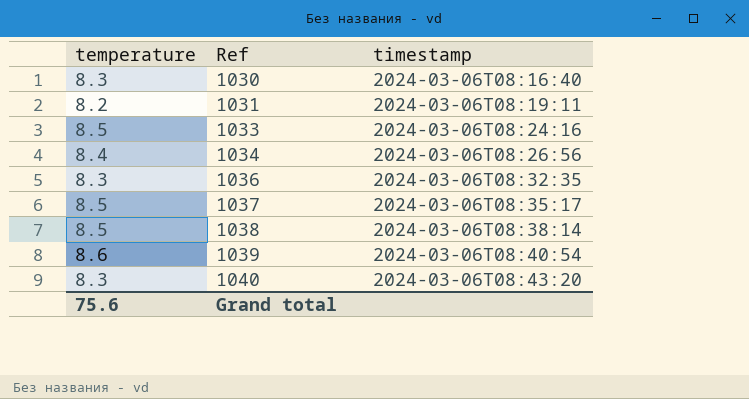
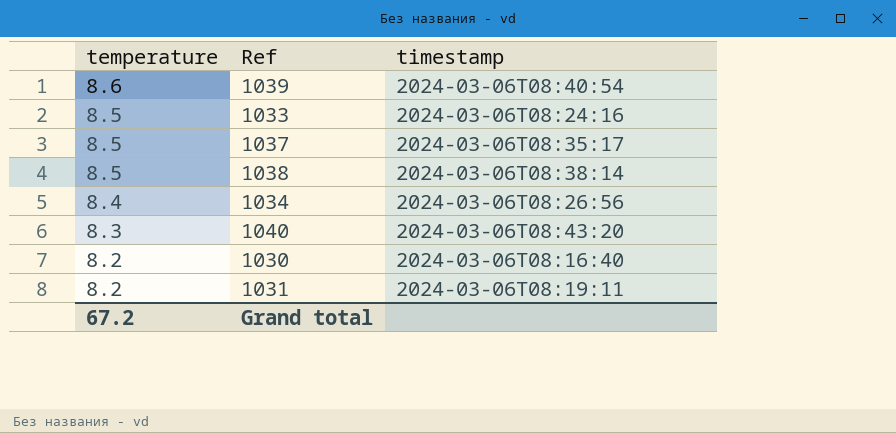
row order: Ref ascending -> temperature descending
row 1036: 8.3 | 2024-03-06T08:32:35 -> none
1030 | temperature: 8.3 -> 8.2
Grand total | temperature: 75.6 -> 67.2

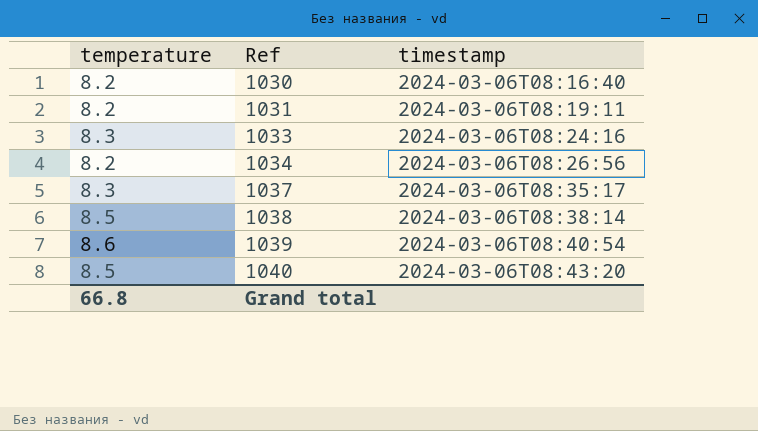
row order: temperature descending -> Ref ascending
1033 | temperature: 8.5 -> 8.3
1034 | temperature: 8.4 -> 8.2
1037 | temperature: 8.5 -> 8.3
1040 | temperature: 8.3 -> 8.5
Grand total | temperature: 67.2 -> 66.8

